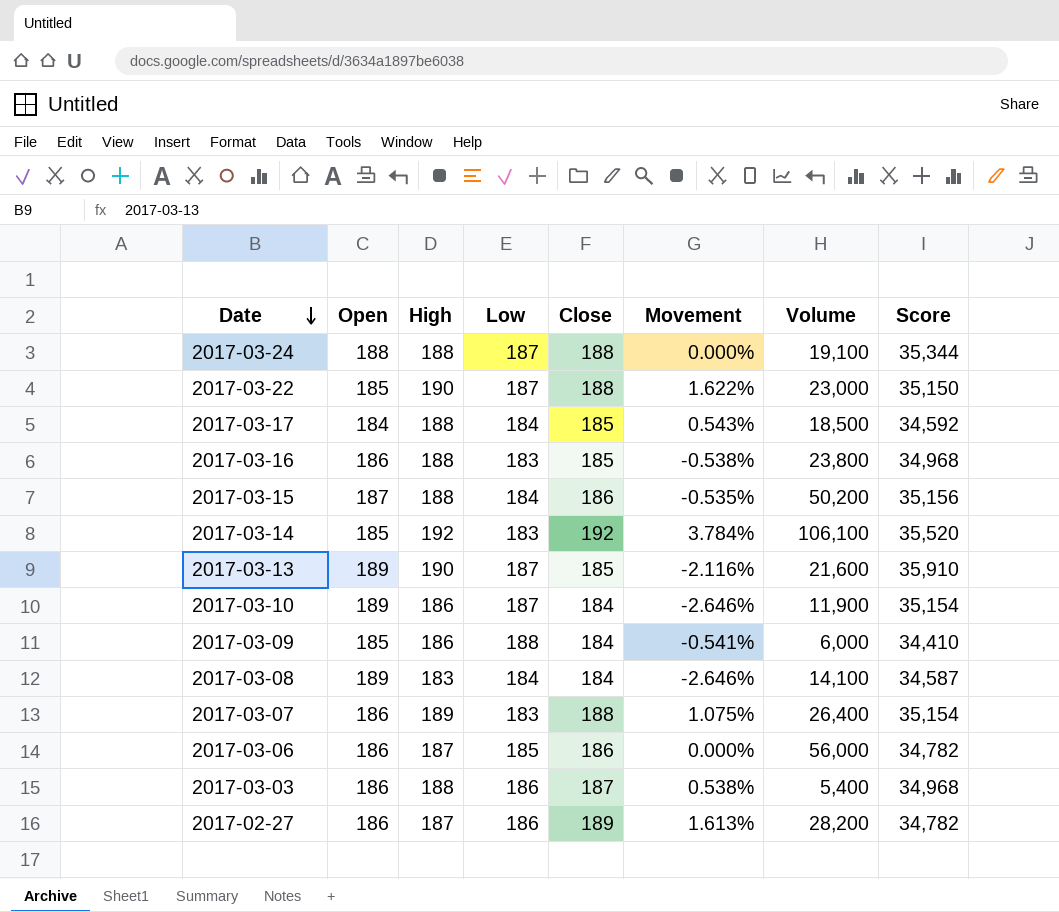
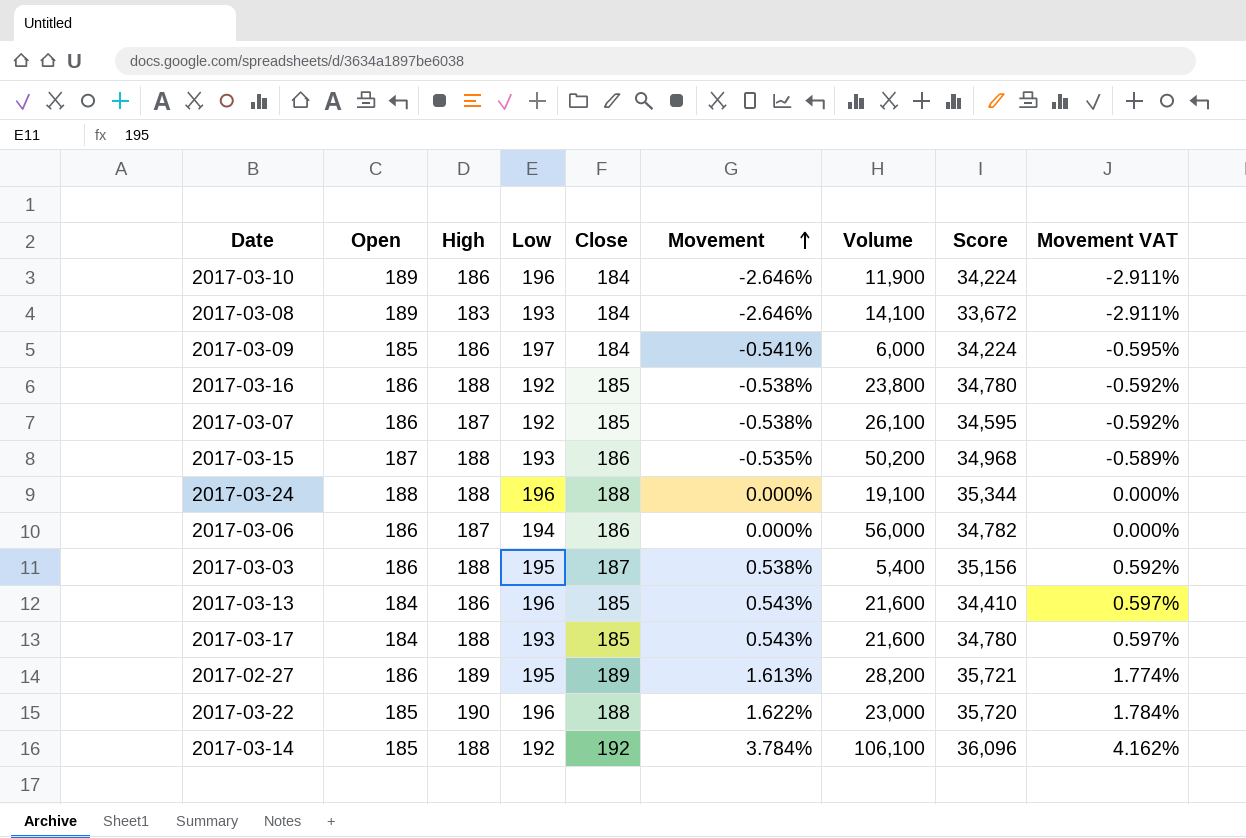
row order: Date descending -> Movement ascending
column Score | formula: [Open] * [High] -> [High] * [Close]
column Movement VAT | formula: none -> [Movement] * 1.1
2017-03-10 | Low: 187 -> 196
2017-03-08 | Low: 184 -> 193
2017-03-09 | Low: 188 -> 197
2017-03-16 | Low: 183 -> 192
2017-03-07 | High: 189 -> 187
2017-03-07 | Low: 183 -> 192
2017-03-07 | Close: 188 -> 185
2017-03-07 | Movement: 1.075% -> -0.538%
2017-03-07 | Volume: 26,400 -> 26,100
2017-03-15 | Low: 184 -> 193
2017-03-24 | Low: 187 -> 196
2017-03-06 | Low: 185 -> 194
2017-03-03 | Low: 186 -> 195
2017-03-13 | Open: 189 -> 184
2017-03-13 | High: 190 -> 186
2017-03-13 | Low: 187 -> 196
2017-03-13 | Movement: -2.116% -> 0.543%
2017-03-17 | Low: 184 -> 193
2017-03-17 | Volume: 18,500 -> 21,600
2017-02-27 | High: 187 -> 189
2017-02-27 | Low: 186 -> 195
2017-03-22 | Low: 187 -> 196
2017-03-14 | High: 192 -> 188
2017-03-14 | Low: 183 -> 192

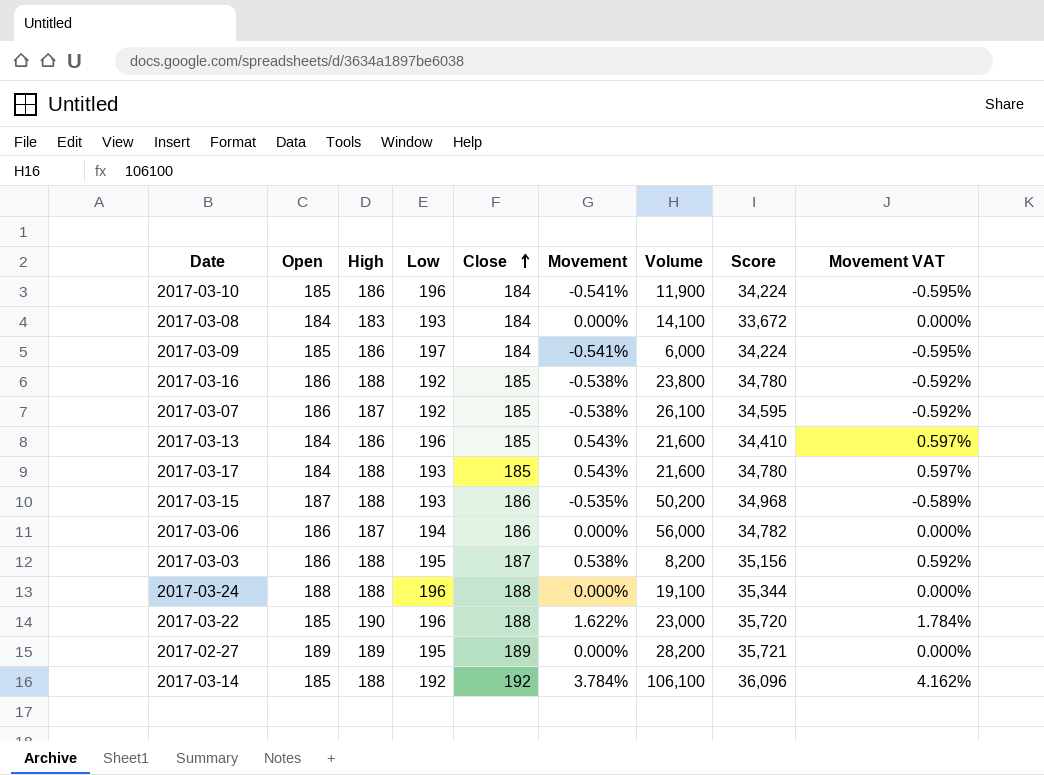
row order: Movement ascending -> Close ascending
2017-03-10 | Open: 189 -> 185
2017-03-10 | Movement: -2.646% -> -0.541%
2017-03-10 | Movement VAT: -2.911% -> -0.595%
2017-03-08 | Open: 189 -> 184
2017-03-08 | Movement: -2.646% -> 0.000%
2017-03-08 | Movement VAT: -2.911% -> 0.000%
2017-03-03 | Volume: 5,400 -> 8,200
2017-02-27 | Open: 186 -> 189
2017-02-27 | Movement: 1.613% -> 0.000%
2017-02-27 | Movement VAT: 1.774% -> 0.000%

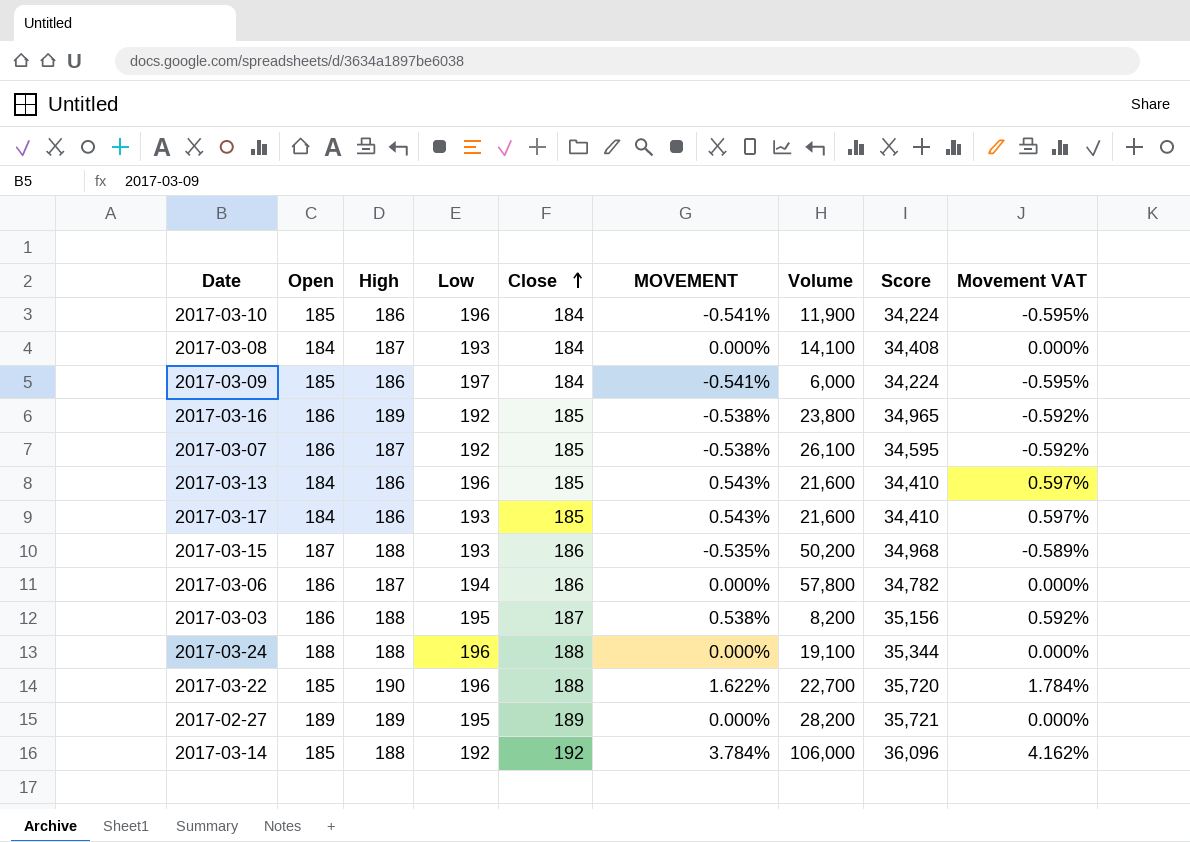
column name: Movement -> MOVEMENT
2017-03-08 | High: 183 -> 187
2017-03-08 | Score: 33,672 -> 34,408
2017-03-16 | High: 188 -> 189
2017-03-16 | Score: 34,780 -> 34,965
2017-03-17 | High: 188 -> 186
2017-03-17 | Score: 34,780 -> 34,410
2017-03-06 | Volume: 56,000 -> 57,800
2017-03-22 | Volume: 23,000 -> 22,700
2017-03-14 | Volume: 106,100 -> 106,000

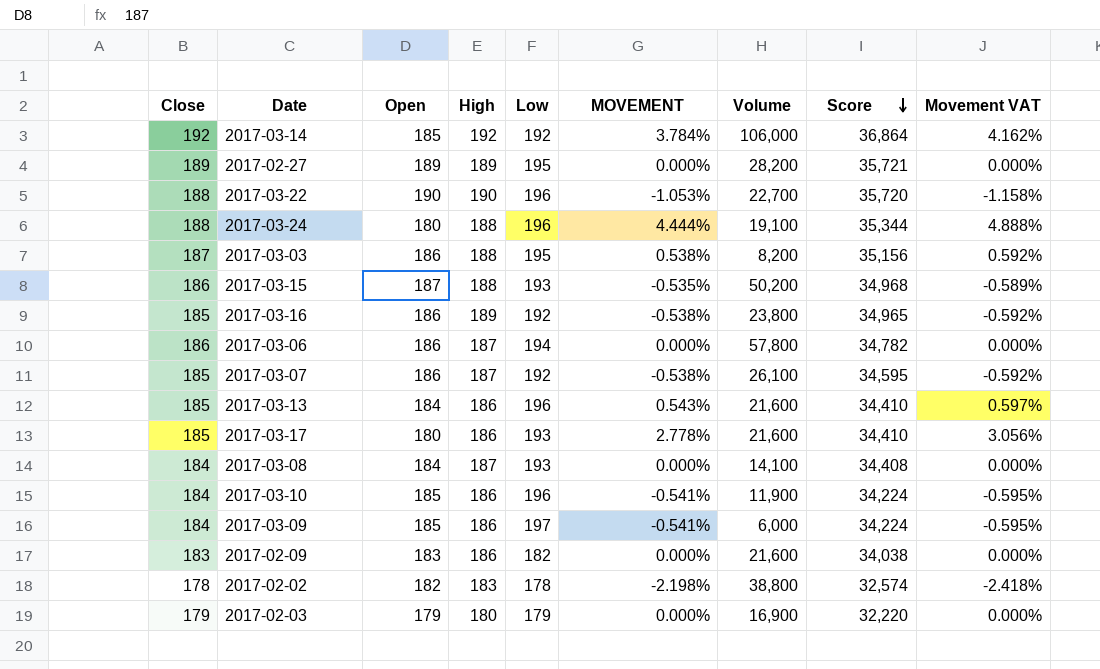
row order: Close ascending -> Score descending
column Close | position: 5 -> 1
2017-03-14 | High: 188 -> 192
2017-03-14 | Score: 36,096 -> 36,864
2017-03-22 | Open: 185 -> 190
2017-03-22 | MOVEMENT: 1.622% -> -1.053%
2017-03-22 | Movement VAT: 1.784% -> -1.158%
2017-03-24 | Open: 188 -> 180
2017-03-24 | MOVEMENT: 0.000% -> 4.444%
2017-03-24 | Movement VAT: 0.000% -> 4.888%
2017-03-17 | Open: 184 -> 180
2017-03-17 | MOVEMENT: 0.543% -> 2.778%
2017-03-17 | Movement VAT: 0.597% -> 3.056%
row 2017-02-09: none -> 183 | 183 | 186 | 182 | 0.000% | 21,600 | 34,038 | 0.000%
row 2017-02-02: none -> 178 | 182 | 183 | 178 | -2.198% | 38,800 | 32,574 | -2.418%
row 2017-02-03: none -> 179 | 179 | 180 | 179 | 0.000% | 16,900 | 32,220 | 0.000%

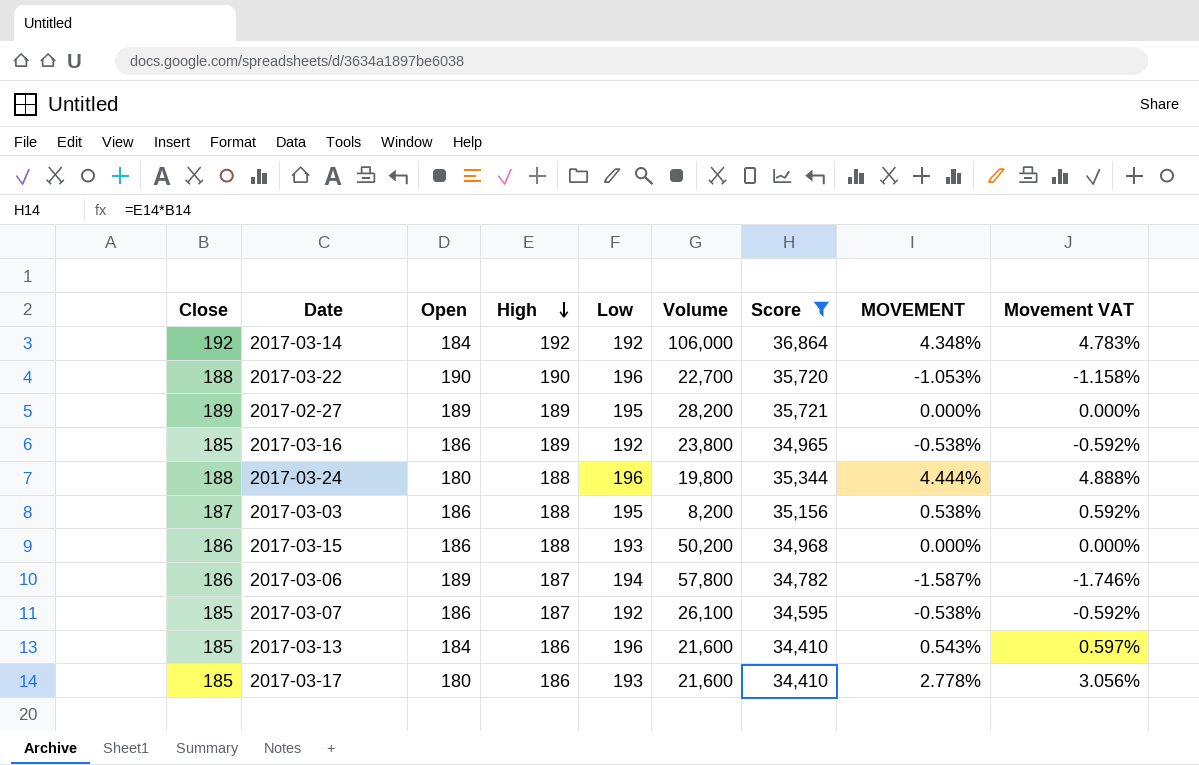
filter: none -> Score >= 34,410
row order: Score descending -> High descending
column MOVEMENT | position: 6 -> 8
2017-03-14 | Open: 185 -> 184
2017-03-14 | MOVEMENT: 3.784% -> 4.348%
2017-03-14 | Movement VAT: 4.162% -> 4.783%
2017-03-24 | Volume: 19,100 -> 19,800
2017-03-15 | Open: 187 -> 186
2017-03-15 | MOVEMENT: -0.535% -> 0.000%
2017-03-15 | Movement VAT: -0.589% -> 0.000%
2017-03-06 | Open: 186 -> 189
2017-03-06 | MOVEMENT: 0.000% -> -1.587%
2017-03-06 | Movement VAT: 0.000% -> -1.746%

